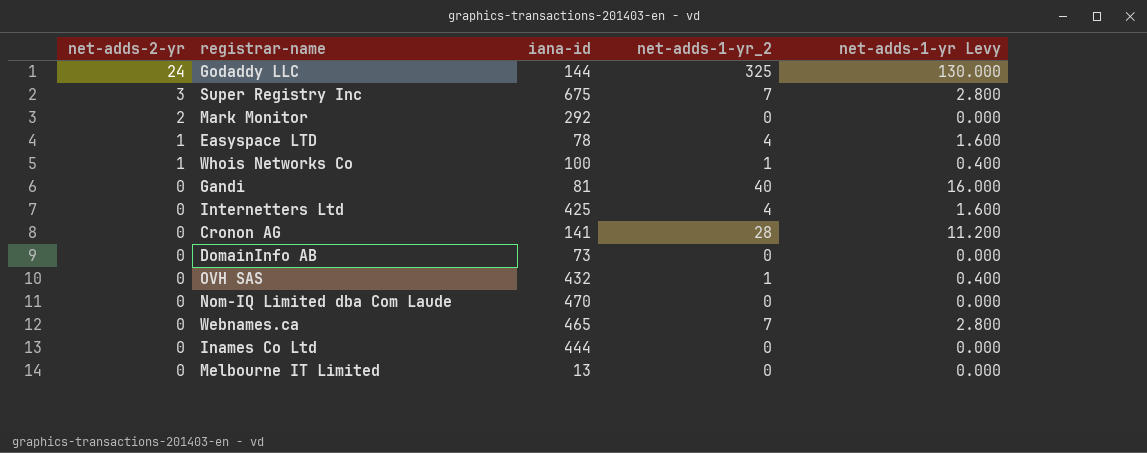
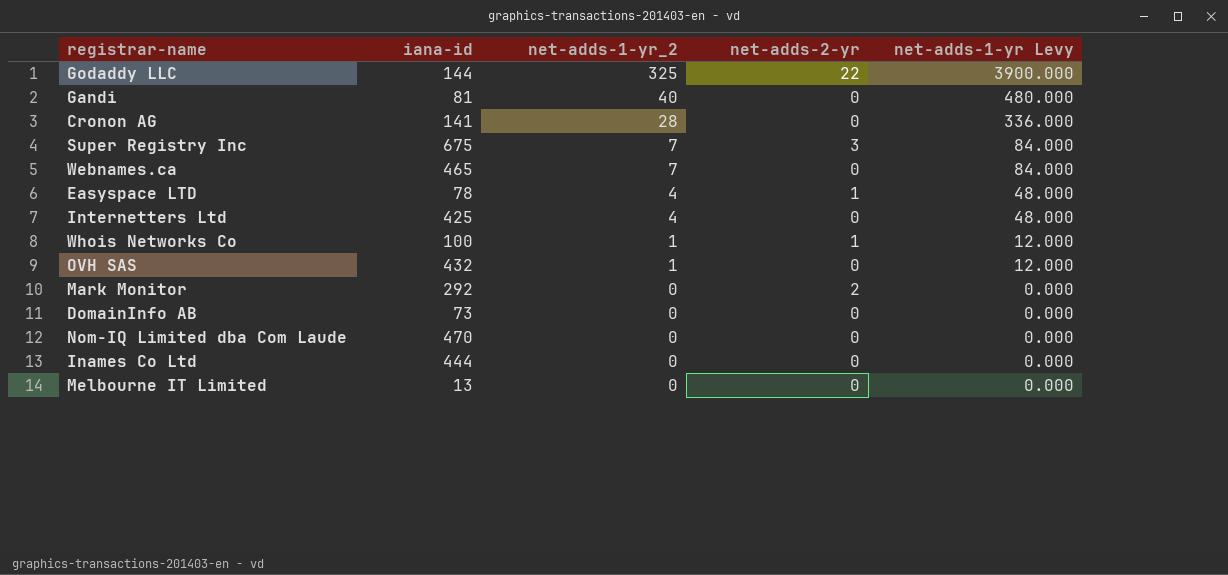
row order: net-adds-2-yr descending -> net-adds-1-yr_2 descending
column net-adds-2-yr | position: 1 -> 4
column net-adds-1-yr Levy | formula: [net-adds-1-yr_2] * 0.4 -> [net-adds-1-yr_2] * 12
Godaddy LLC | net-adds-2-yr: 24 -> 22

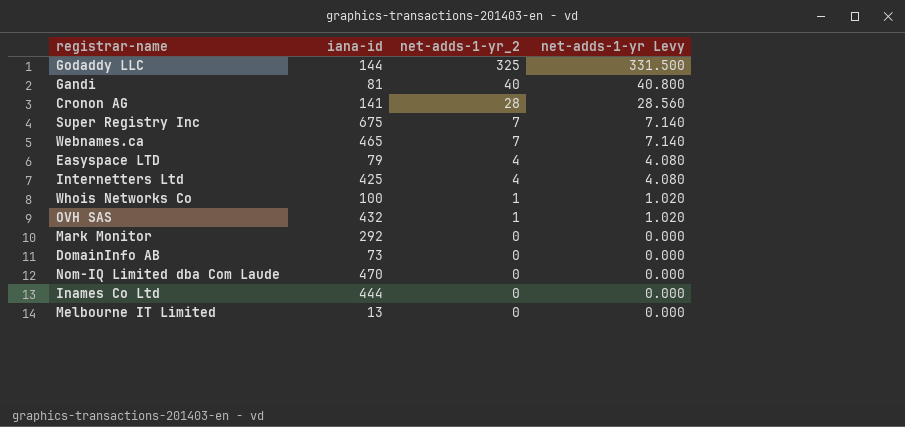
column net-adds-2-yr | position: 4 -> none
column net-adds-1-yr Levy | formula: [net-adds-1-yr_2] * 12 -> [net-adds-1-yr_2] * 1.02
Easyspace LTD | iana-id: 78 -> 79

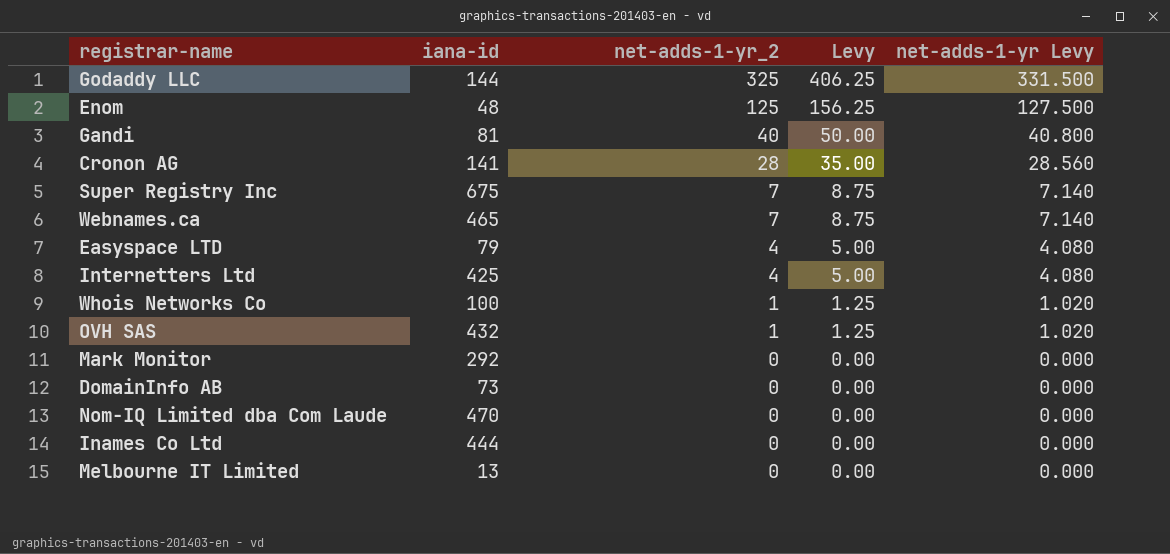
column Levy | formula: none -> [net-adds-1-yr_2] * 1.25
row Enom: none -> 48 | 125 | 156.25 | 127.500

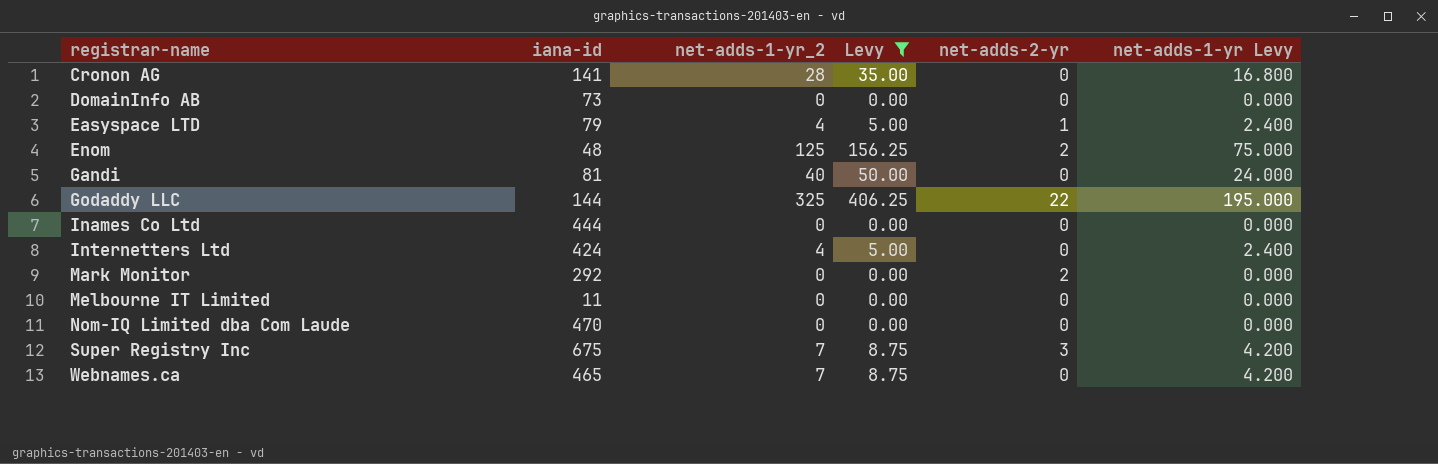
filter: none -> Levy != 1.25
row order: net-adds-1-yr_2 descending -> registrar-name ascending
column net-adds-2-yr | position: none -> 5
column net-adds-1-yr Levy | formula: [net-adds-1-yr_2] * 1.02 -> [net-adds-1-yr_2] * 0.6
Internetters Ltd | iana-id: 425 -> 424
Melbourne IT Limited | iana-id: 13 -> 11

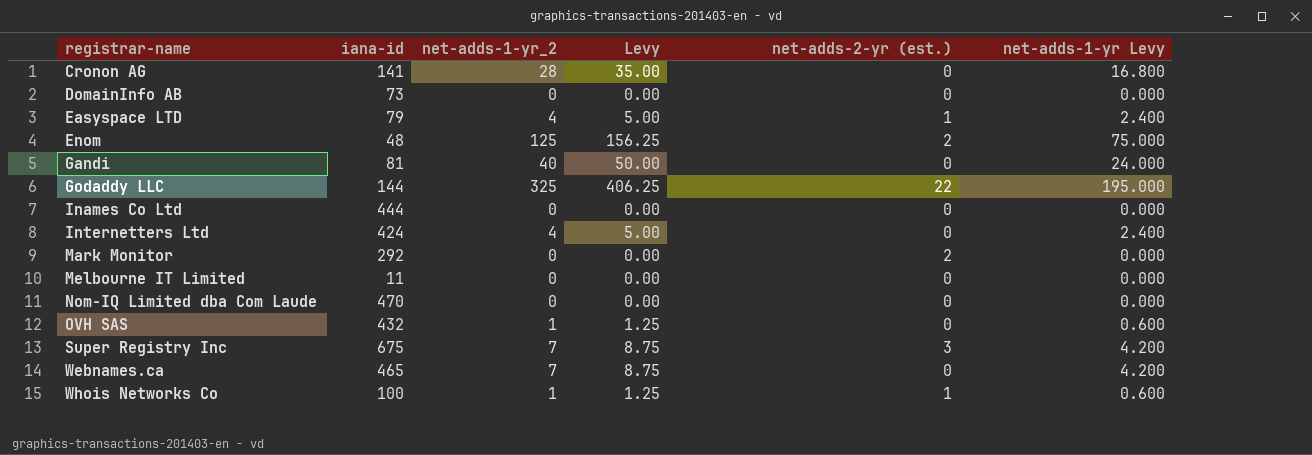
filter: Levy != 1.25 -> none
column name: net-adds-2-yr -> net-adds-2-yr (est.)

